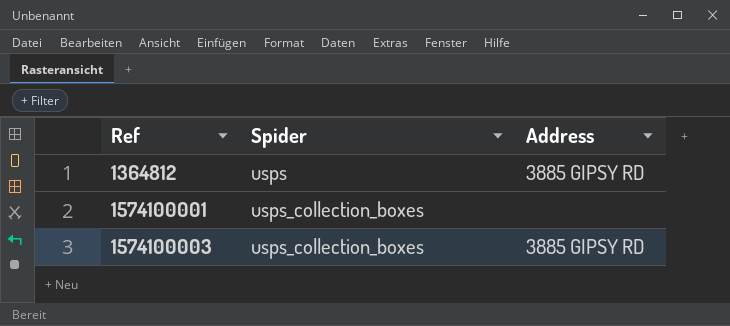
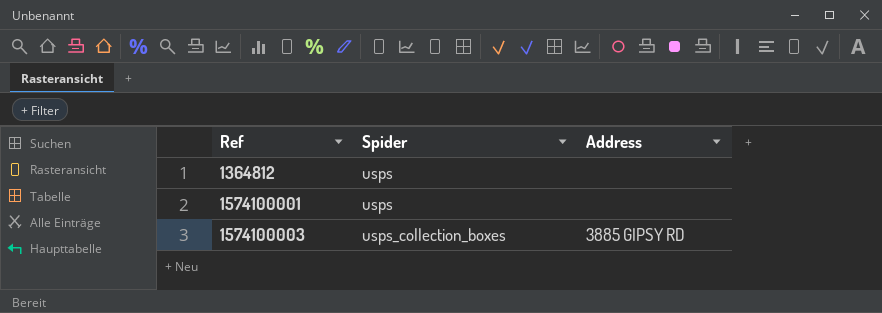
1364812 | Address: 3885 GIPSY RD -> none
1574100001 | Spider: usps_collection_boxes -> usps

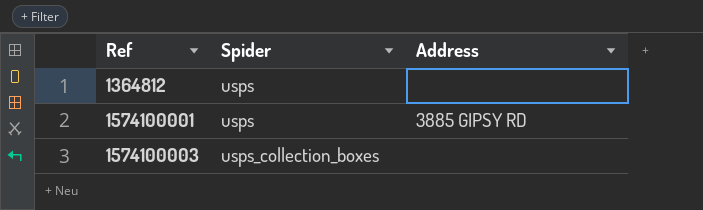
1574100001 | Address: none -> 3885 GIPSY RD
1574100003 | Address: 3885 GIPSY RD -> none

